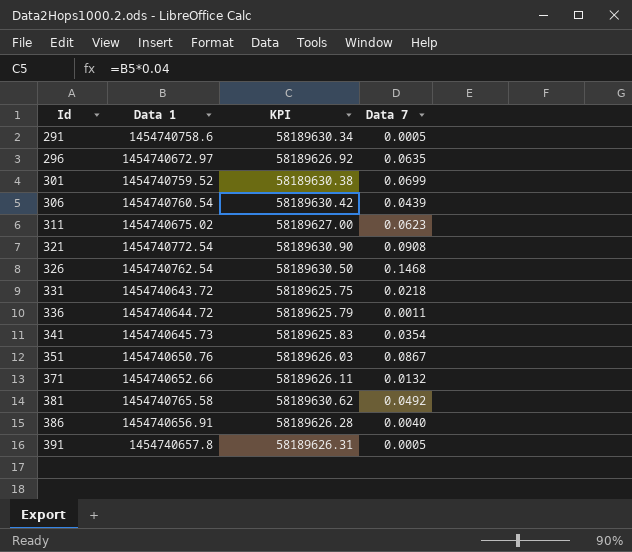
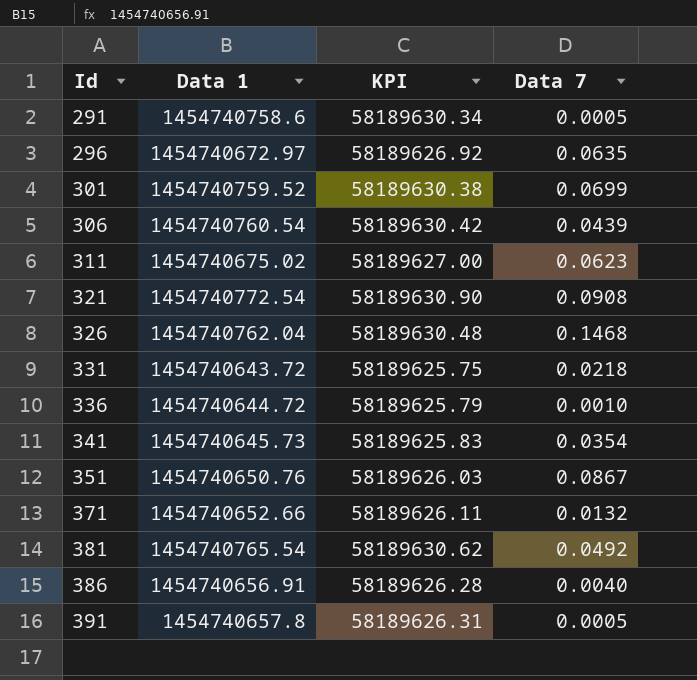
326 | Data 1: 1454740762.54 -> 1454740762.04
326 | KPI: 58189630.50 -> 58189630.48
336 | Data 7: 0.0011 -> 0.0010
381 | Data 1: 1454740765.58 -> 1454740765.54

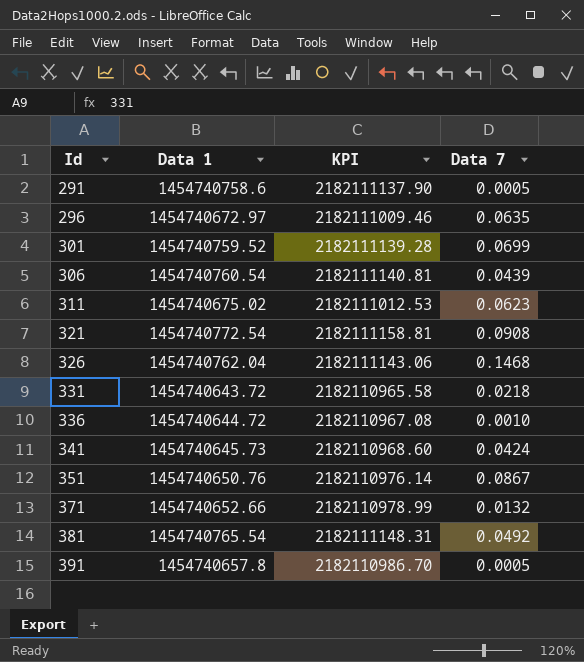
column KPI | formula: [Data 1] * 0.04 -> [Data 1] * 1.5
row 386: 1454740656.91 | 58189626.28 | 0.0040 -> none
341 | Data 7: 0.0354 -> 0.0424

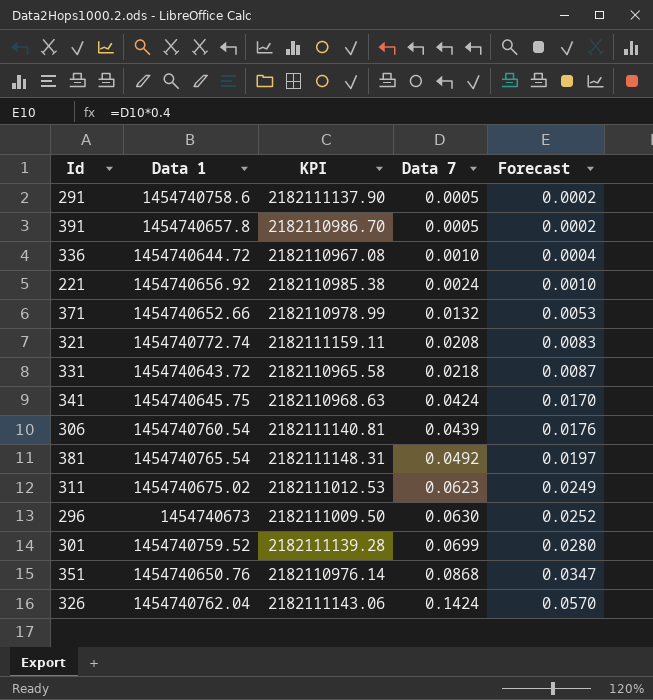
row order: Id ascending -> Data 7 ascending
column Forecast | formula: none -> [Data 7] * 0.4
row 221: none -> 1454740656.92 | 2182110985.38 | 0.0024 | 0.0010
321 | Data 1: 1454740772.54 -> 1454740772.74
321 | KPI: 2182111158.81 -> 2182111159.11
321 | Data 7: 0.0908 -> 0.0208
341 | Data 1: 1454740645.73 -> 1454740645.75
341 | KPI: 2182110968.60 -> 2182110968.63
296 | Data 1: 1454740672.97 -> 1454740673
296 | KPI: 2182111009.46 -> 2182111009.50
296 | Data 7: 0.0635 -> 0.0630
351 | Data 7: 0.0867 -> 0.0868
326 | Data 7: 0.1468 -> 0.1424

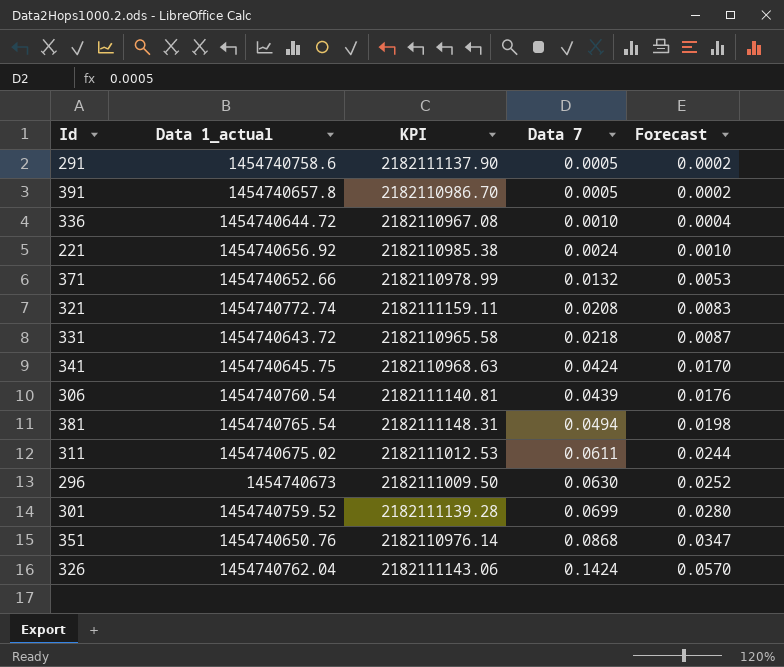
column name: Data 1 -> Data 1_actual
381 | Data 7: 0.0492 -> 0.0494
381 | Forecast: 0.0197 -> 0.0198
311 | Data 7: 0.0623 -> 0.0611
311 | Forecast: 0.0249 -> 0.0244

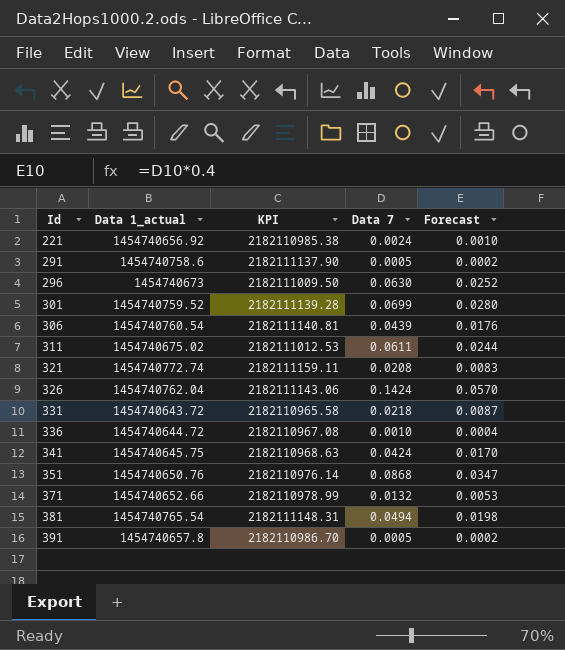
row order: Data 7 ascending -> Id ascending

